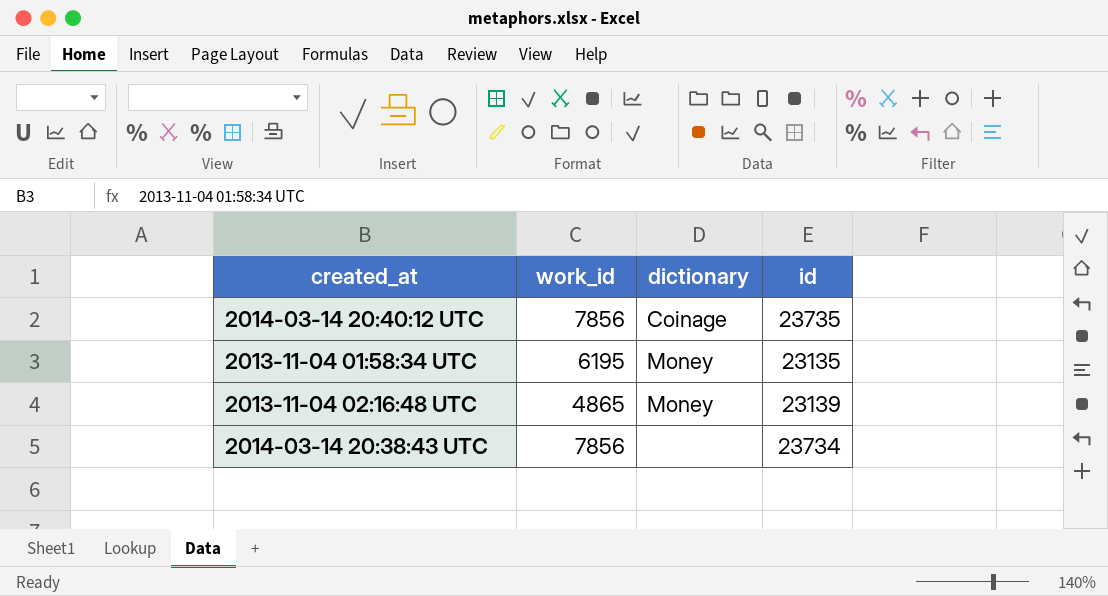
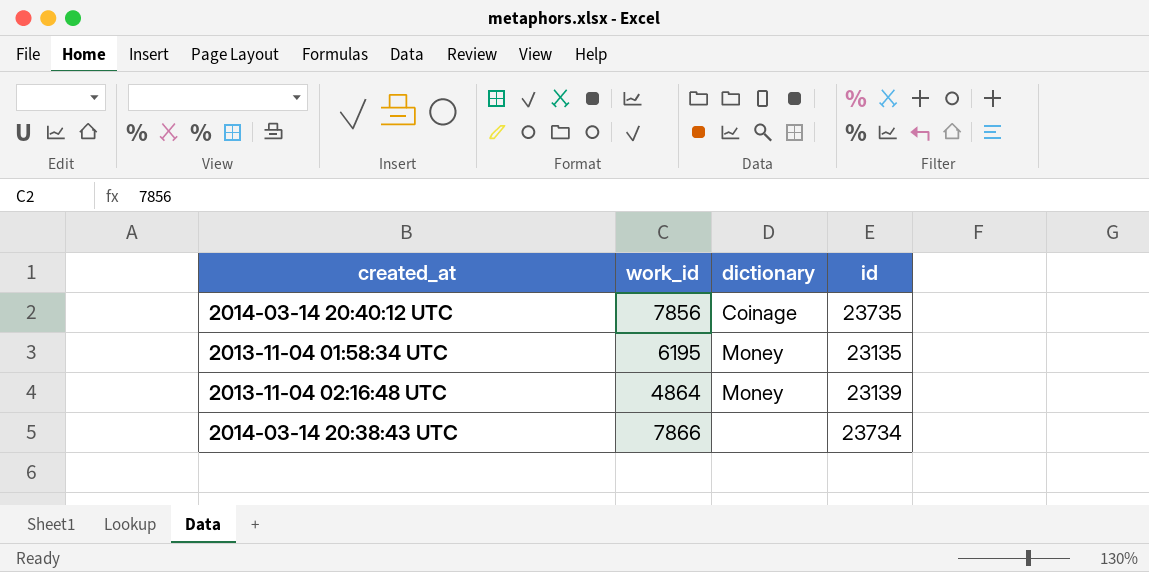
2013-11-04 02:16:48 UTC | work_id: 4865 -> 4864
2014-03-14 20:38:43 UTC | work_id: 7856 -> 7866

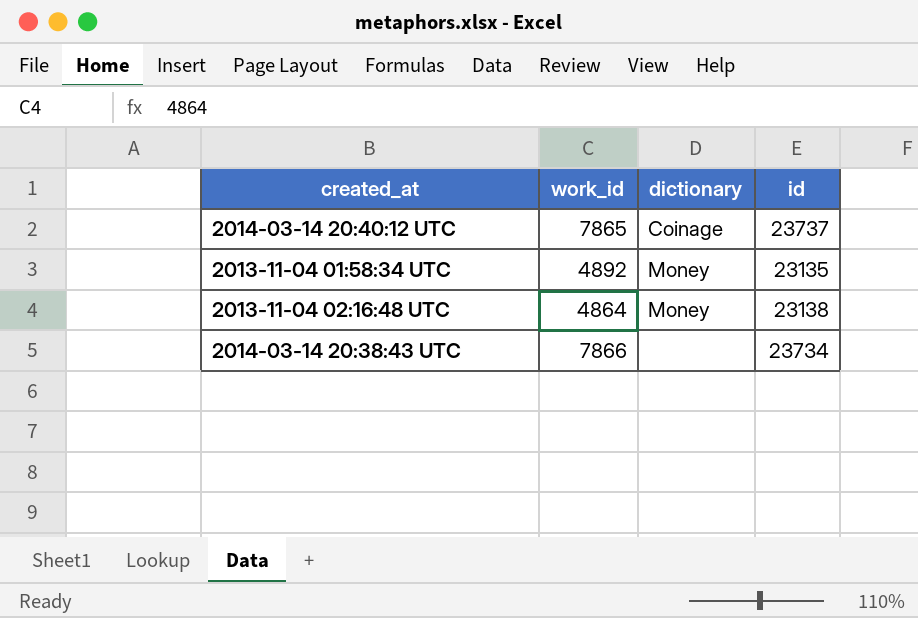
2014-03-14 20:40:12 UTC | work_id: 7856 -> 7865
2014-03-14 20:40:12 UTC | id: 23735 -> 23737
2013-11-04 01:58:34 UTC | work_id: 6195 -> 4892
2013-11-04 02:16:48 UTC | id: 23139 -> 23138

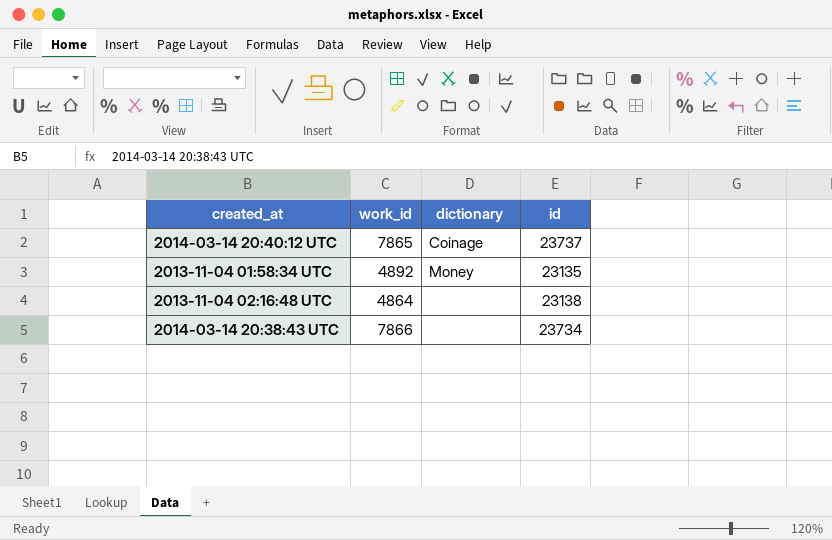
2013-11-04 02:16:48 UTC | dictionary: Money -> none

